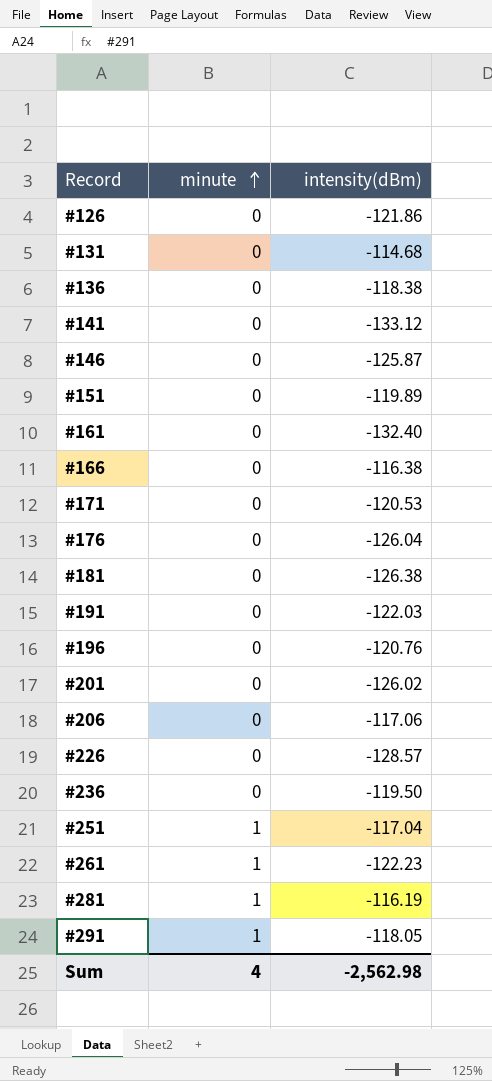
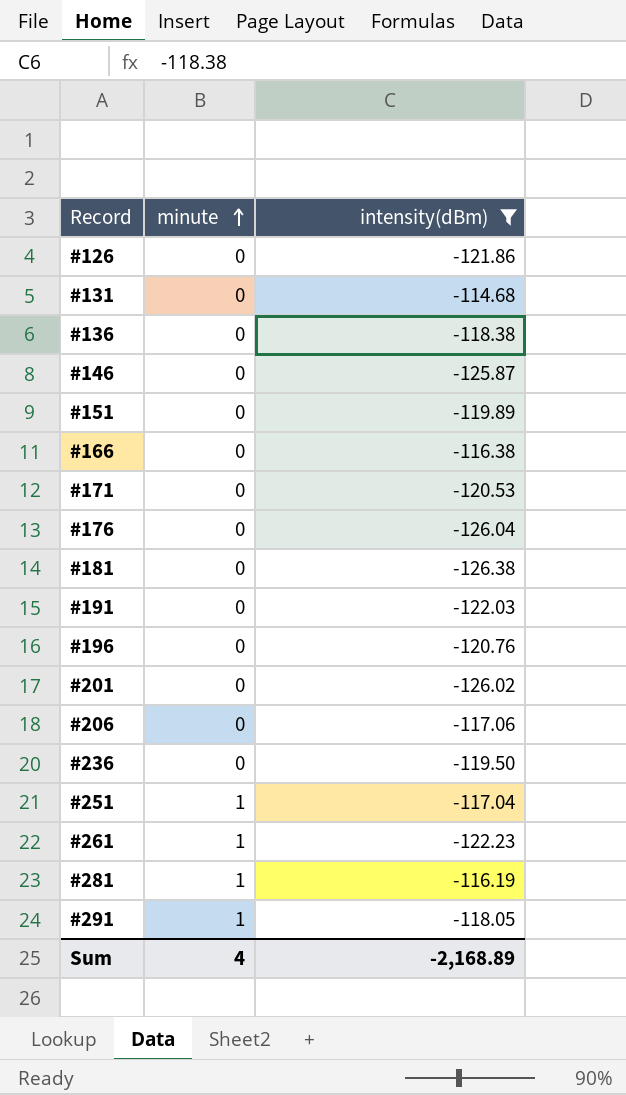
filter: none -> intensity(dBm) >= -126.38
Sum | intensity(dBm): -2,562.98 -> -2,168.89

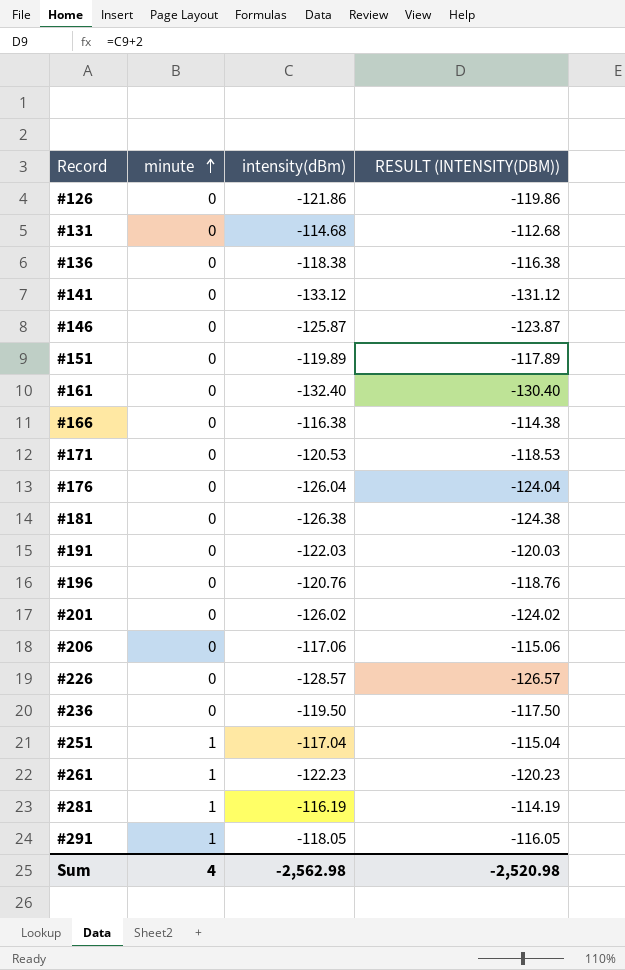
filter: intensity(dBm) >= -126.38 -> none
column RESULT (INTENSITY(DBM)) | formula: none -> [intensity(dBm)] + 2
Sum | intensity(dBm): -2,168.89 -> -2,562.98

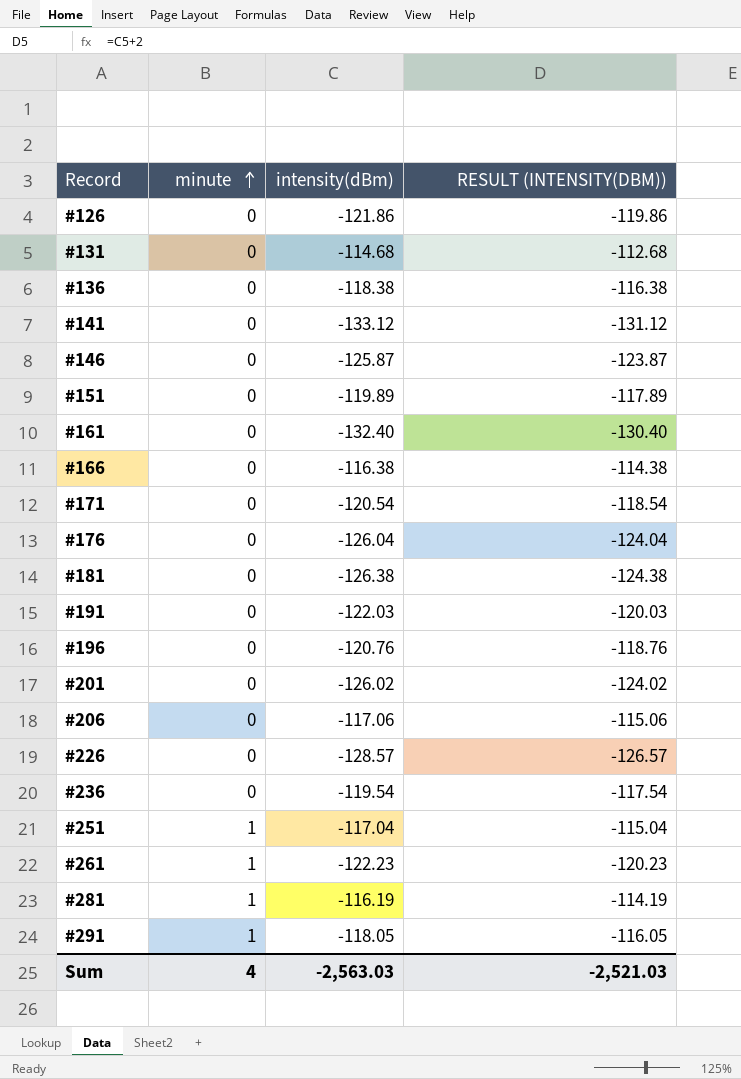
#171 | intensity(dBm): -120.53 -> -120.54
#171 | RESULT (INTENSITY(DBM)): -118.53 -> -118.54
#236 | intensity(dBm): -119.50 -> -119.54
#236 | RESULT (INTENSITY(DBM)): -117.50 -> -117.54
Sum | intensity(dBm): -2,562.98 -> -2,563.03
Sum | RESULT (INTENSITY(DBM)): -2,520.98 -> -2,521.03

